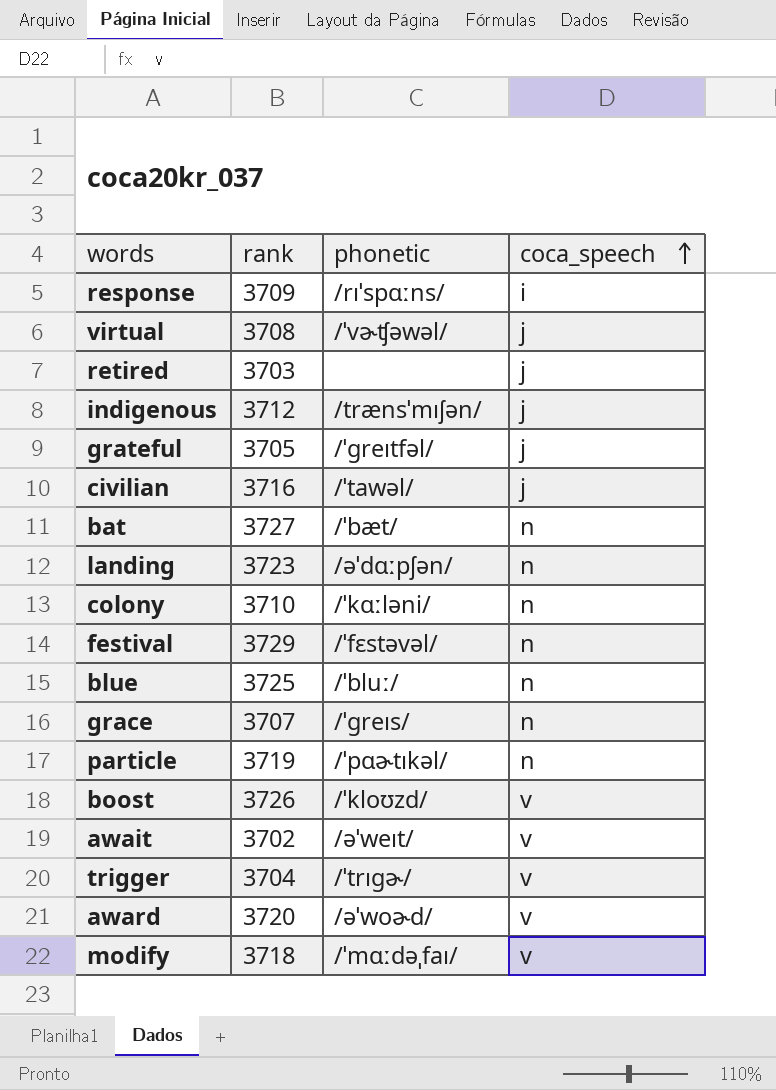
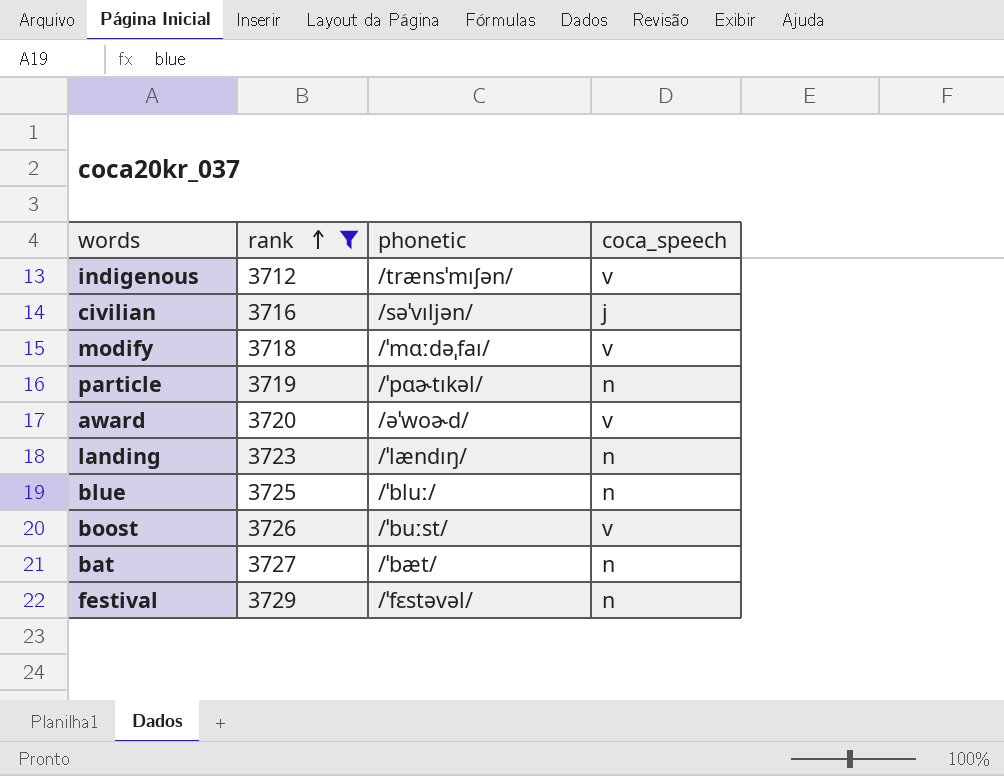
filter: none -> rank >= 3712
row order: coca_speech ascending -> rank ascending
indigenous | coca_speech: j -> v
civilian | phonetic: /ˈtawəl/ -> /səˈvıljən/
landing | phonetic: /əˈdɑːpʃən/ -> /ˈlændıŋ/
boost | phonetic: /ˈkloʊzd/ -> /ˈbuːst/

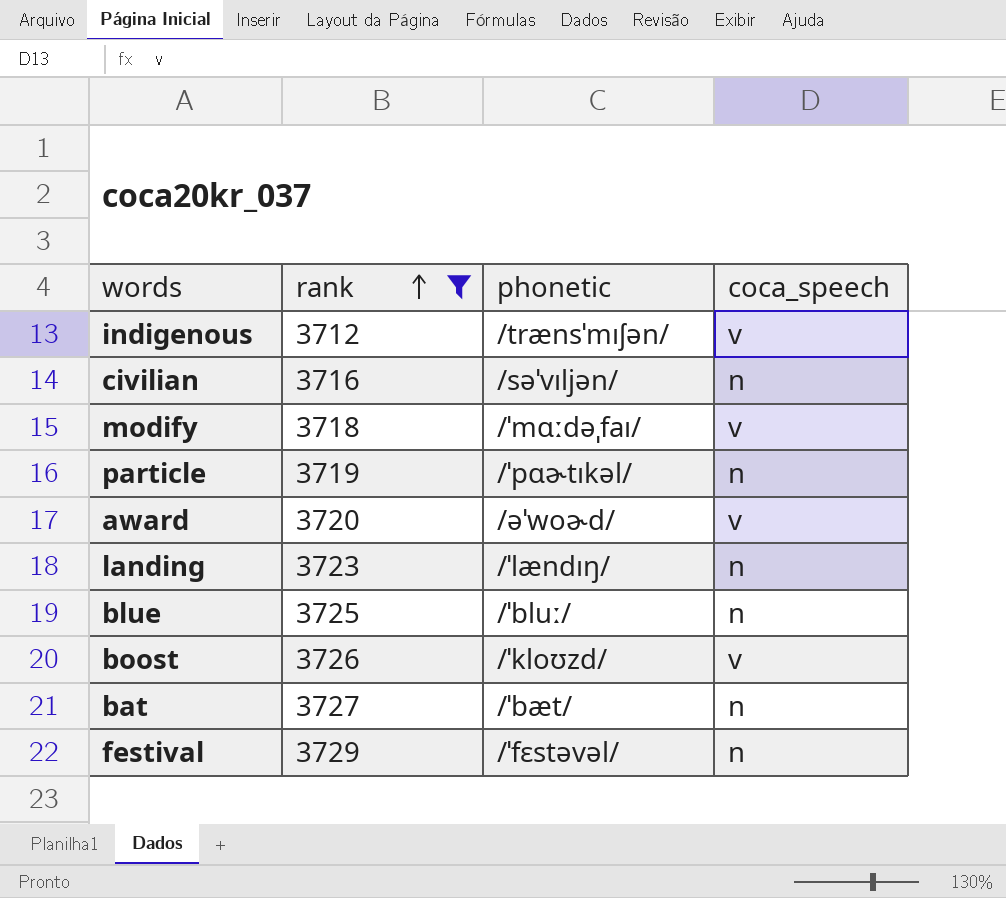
civilian | coca_speech: j -> n
boost | phonetic: /ˈbuːst/ -> /ˈkloʊzd/

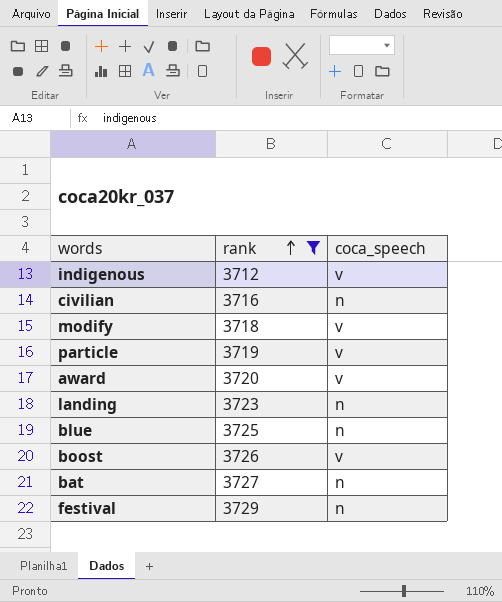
column phonetic | position: 3 -> none
particle | coca_speech: n -> v

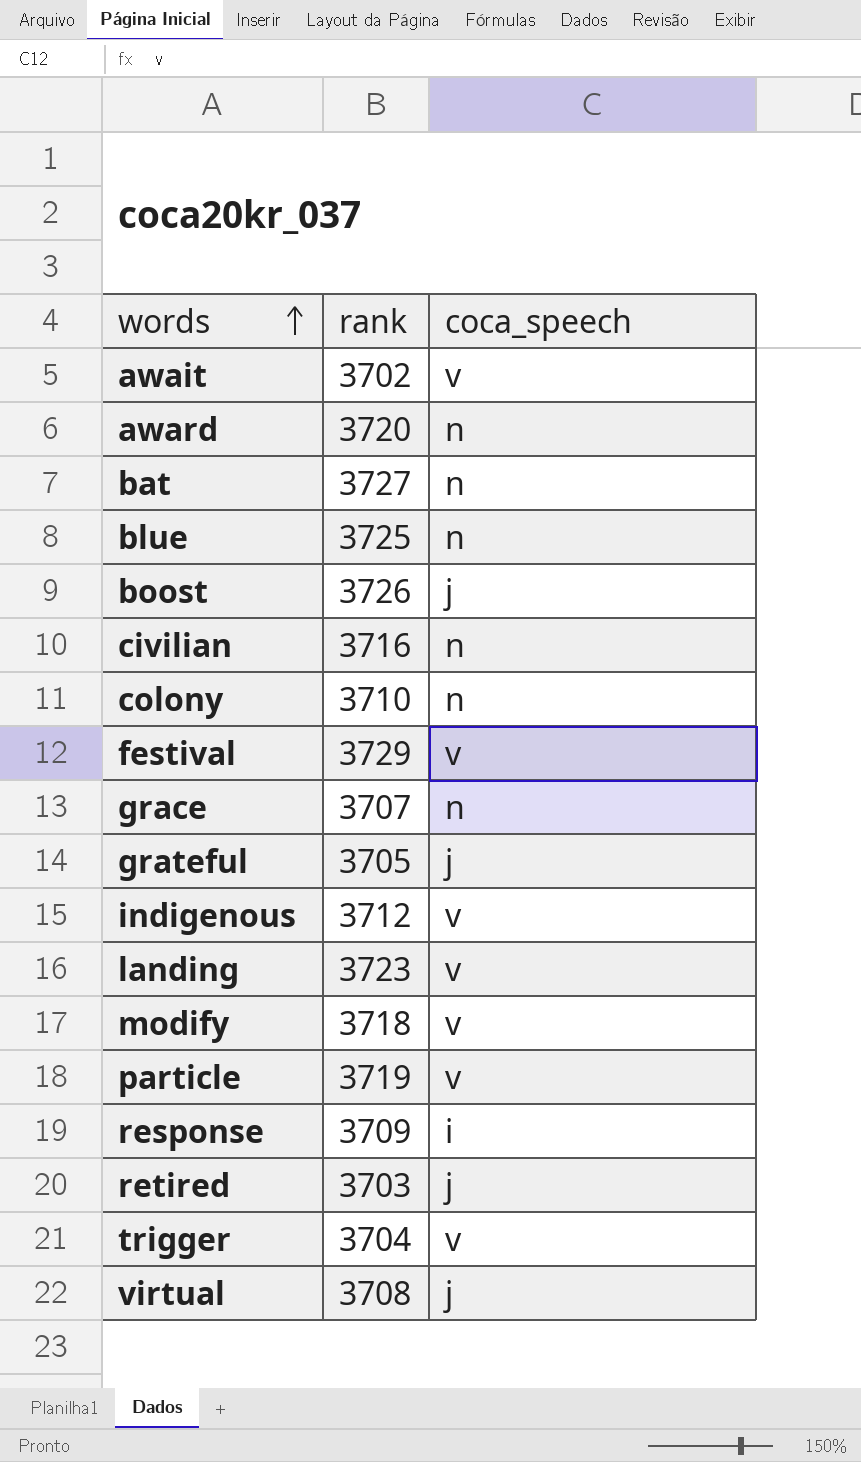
filter: rank >= 3712 -> none
row order: rank ascending -> words ascending
award | coca_speech: v -> n
boost | coca_speech: v -> j
festival | coca_speech: n -> v
landing | coca_speech: n -> v

